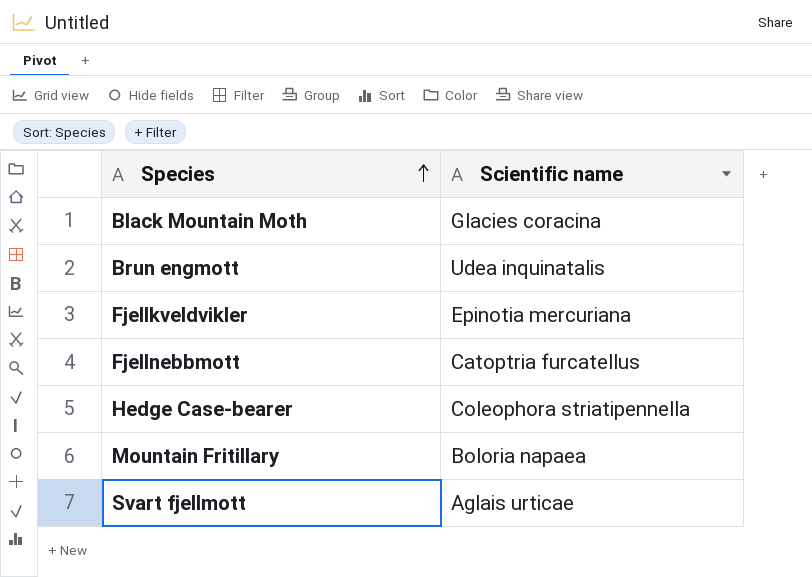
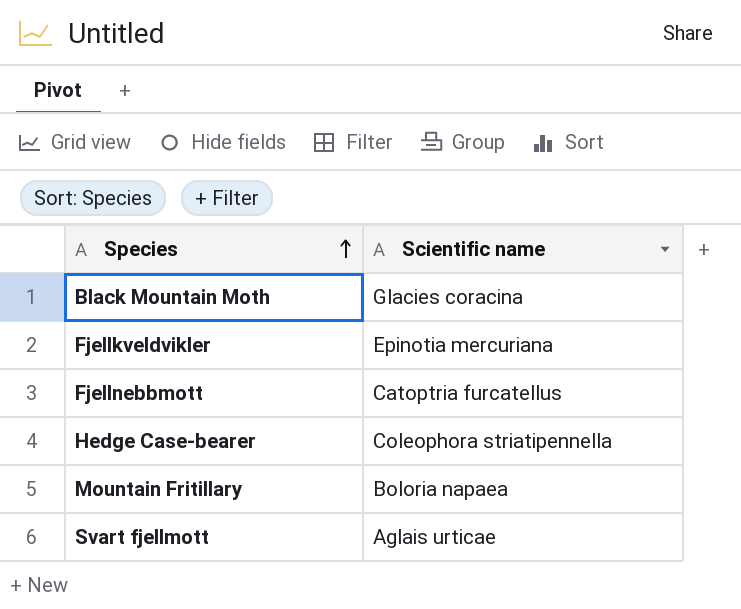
row Brun engmott: Udea inquinatalis -> none

